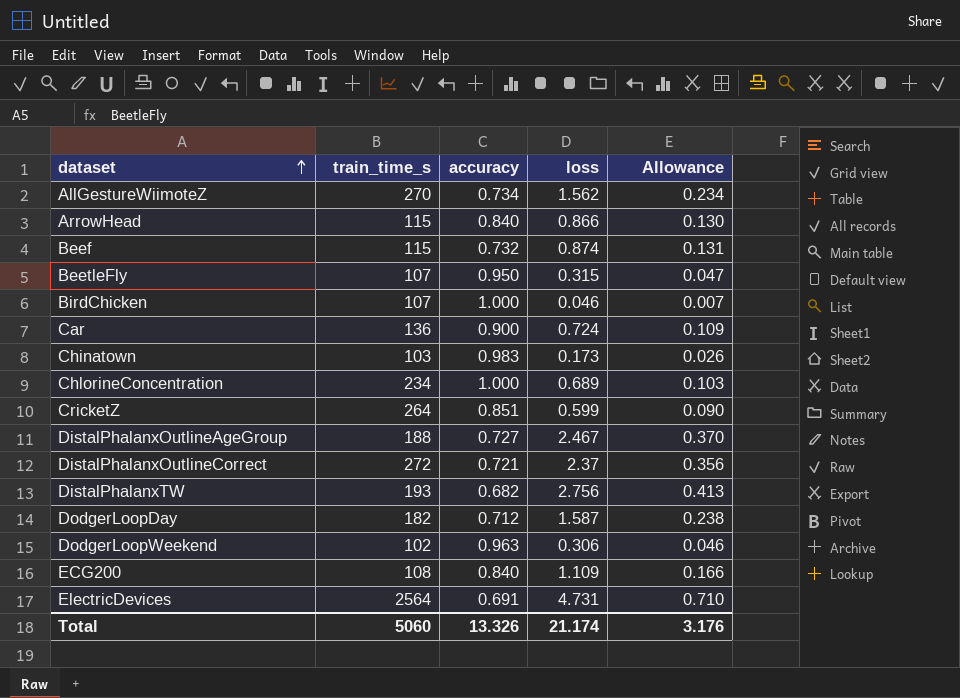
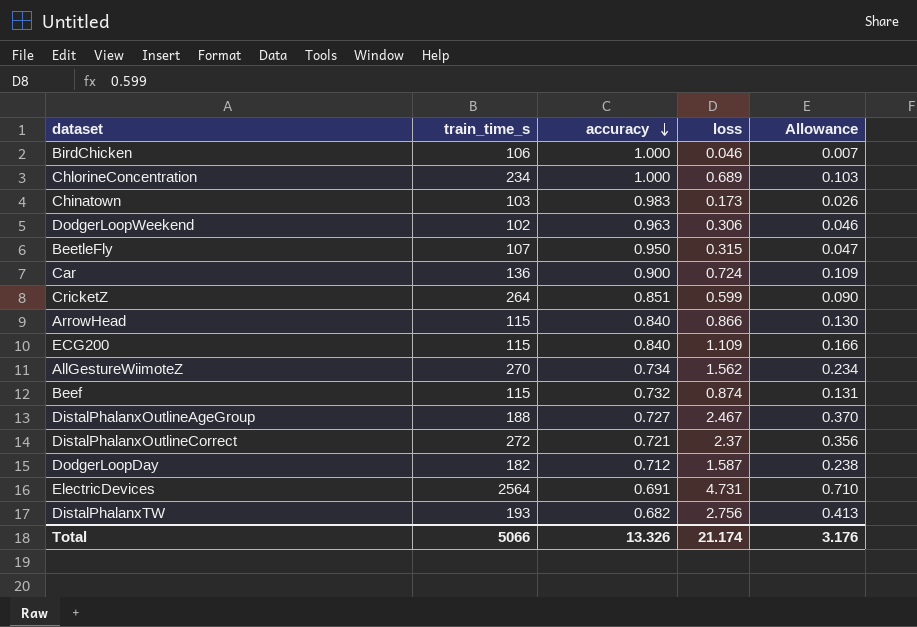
row order: dataset ascending -> accuracy descending
BirdChicken | train_time_s: 107 -> 106
ECG200 | train_time_s: 108 -> 115
Total | train_time_s: 5060 -> 5066

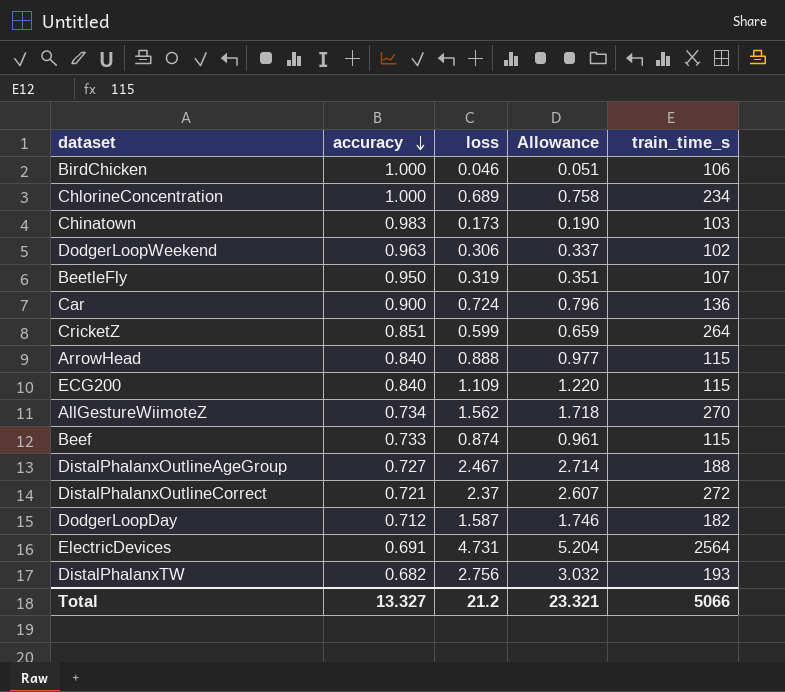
column Allowance | formula: [loss] * 0.15 -> [loss] * 1.1
column train_time_s | position: 2 -> 5
BeetleFly | loss: 0.315 -> 0.319
ArrowHead | loss: 0.866 -> 0.888
Beef | accuracy: 0.732 -> 0.733
Total | accuracy: 13.326 -> 13.327
Total | loss: 21.174 -> 21.2
Total | Allowance: 3.176 -> 23.321

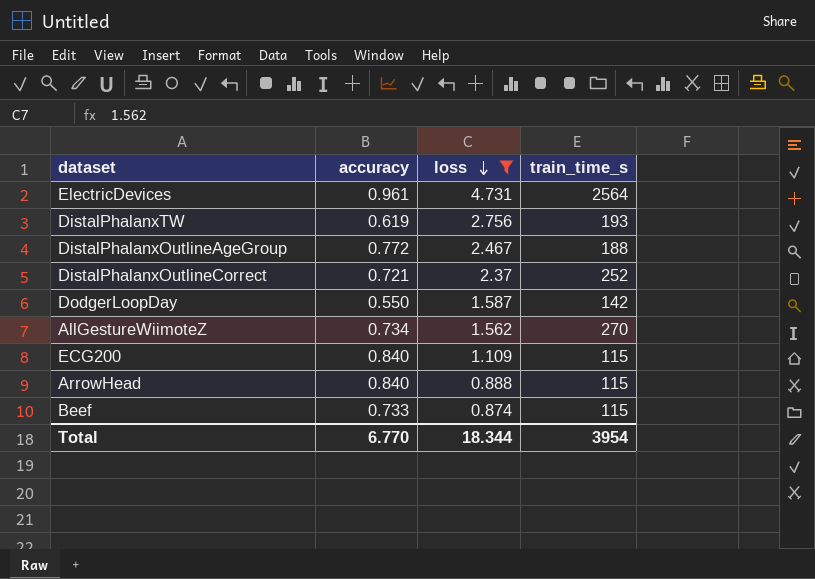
filter: none -> loss >= 0.874
row order: accuracy descending -> loss descending
column Allowance | formula: [loss] * 1.1 -> none
ElectricDevices | accuracy: 0.691 -> 0.961
DistalPhalanxTW | accuracy: 0.682 -> 0.619
DistalPhalanxOutlineAgeGroup | accuracy: 0.727 -> 0.772
DistalPhalanxOutlineCorrect | train_time_s: 272 -> 252
DodgerLoopDay | accuracy: 0.712 -> 0.550
DodgerLoopDay | train_time_s: 182 -> 142
Total | accuracy: 13.327 -> 6.770
Total | loss: 21.2 -> 18.344
Total | train_time_s: 5066 -> 3954

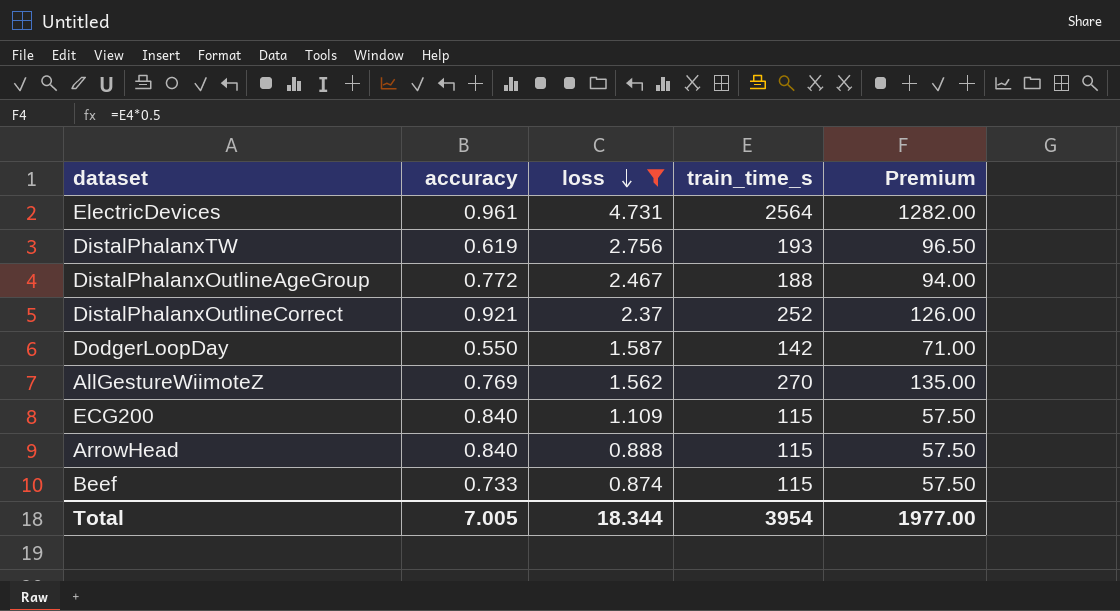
column Premium | formula: none -> [train_time_s] * 0.5
DistalPhalanxOutlineCorrect | accuracy: 0.721 -> 0.921
AllGestureWiimoteZ | accuracy: 0.734 -> 0.769
Total | accuracy: 6.770 -> 7.005

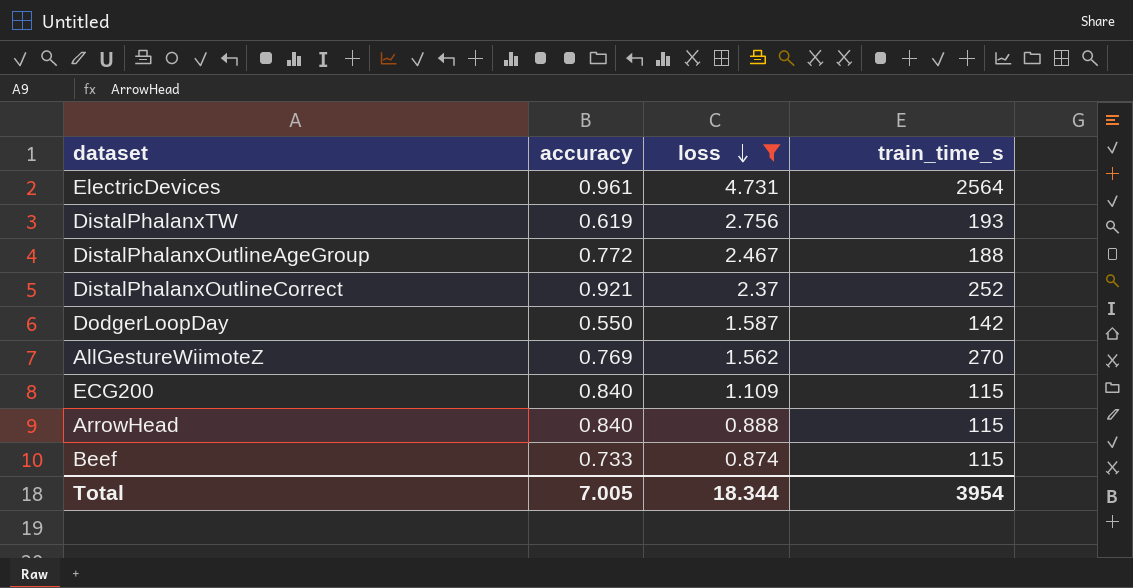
column Premium | formula: [train_time_s] * 0.5 -> none

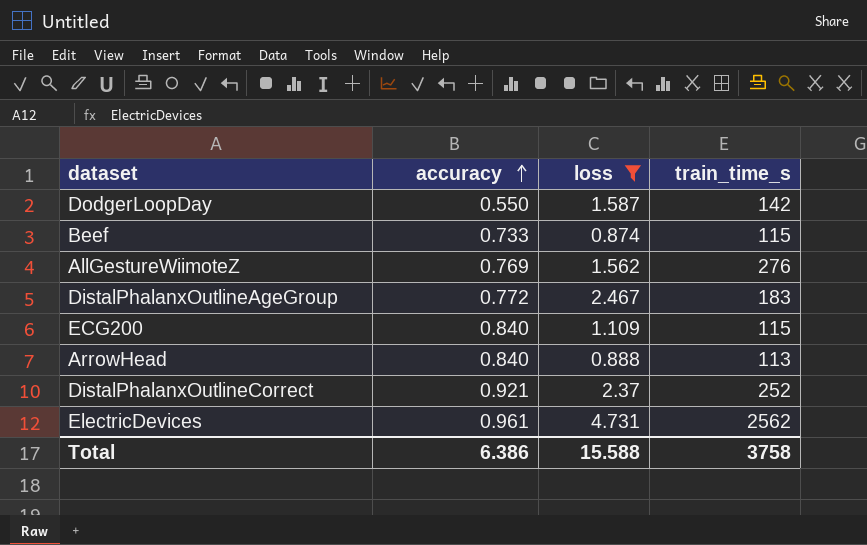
row order: loss descending -> accuracy ascending
row DistalPhalanxTW: 0.619 | 2.756 | 193 -> none
AllGestureWiimoteZ | train_time_s: 270 -> 276
DistalPhalanxOutlineAgeGroup | train_time_s: 188 -> 183
ArrowHead | train_time_s: 115 -> 113
ElectricDevices | train_time_s: 2564 -> 2562
Total | accuracy: 7.005 -> 6.386
Total | loss: 18.344 -> 15.588
Total | train_time_s: 3954 -> 3758

